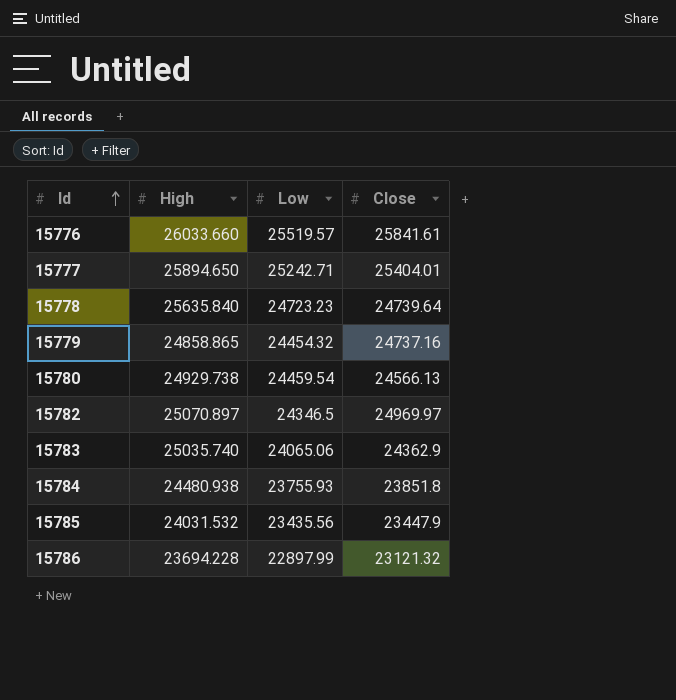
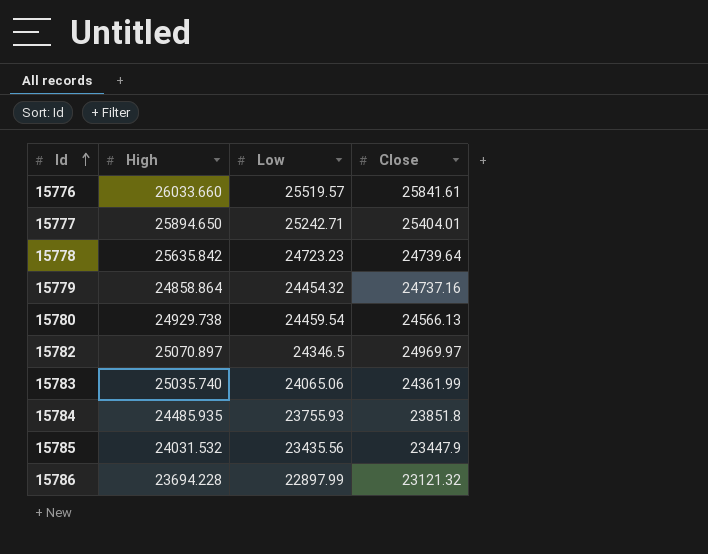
15778 | High: 25635.840 -> 25635.842
15779 | High: 24858.865 -> 24858.864
15783 | Close: 24362.9 -> 24361.99
15784 | High: 24480.938 -> 24485.935

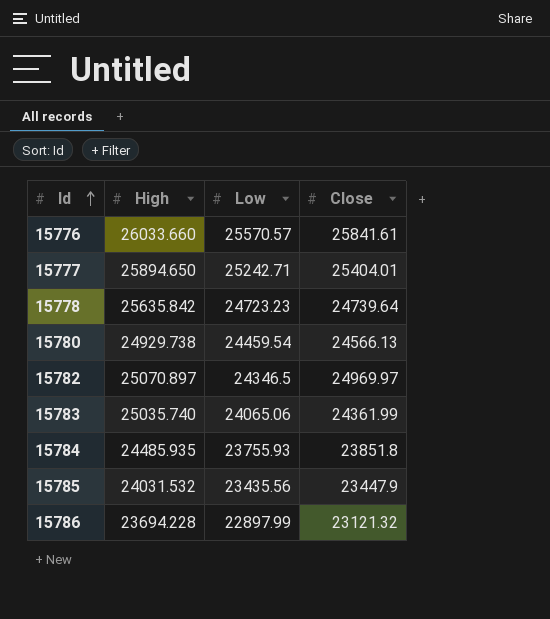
row 15779: 24858.864 | 24454.32 | 24737.16 -> none
15776 | Low: 25519.57 -> 25570.57

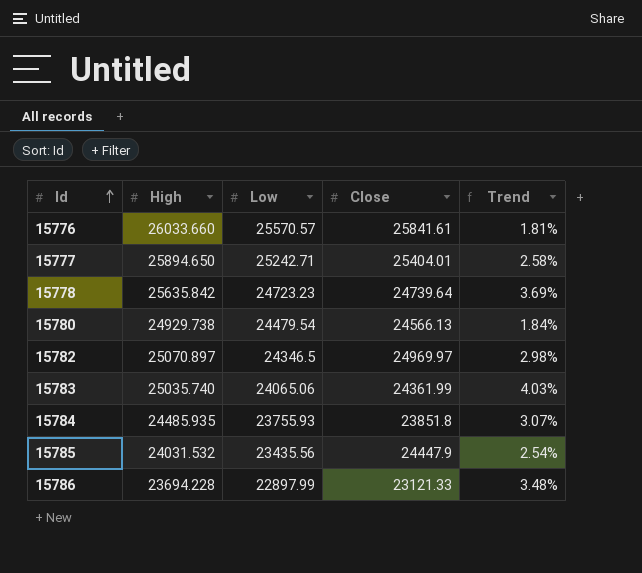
column Trend | formula: none -> ([High] - [Low]) / [Low]
15780 | Low: 24459.54 -> 24479.54
15785 | Close: 23447.9 -> 24447.9
15786 | Close: 23121.32 -> 23121.33

